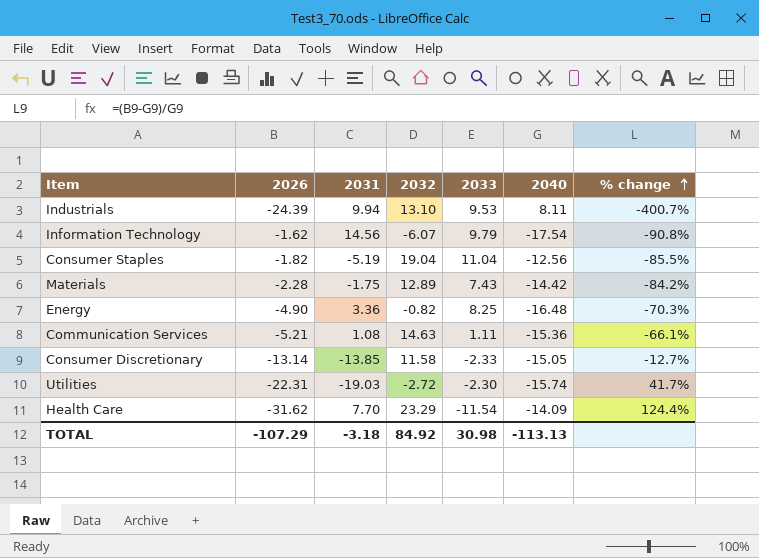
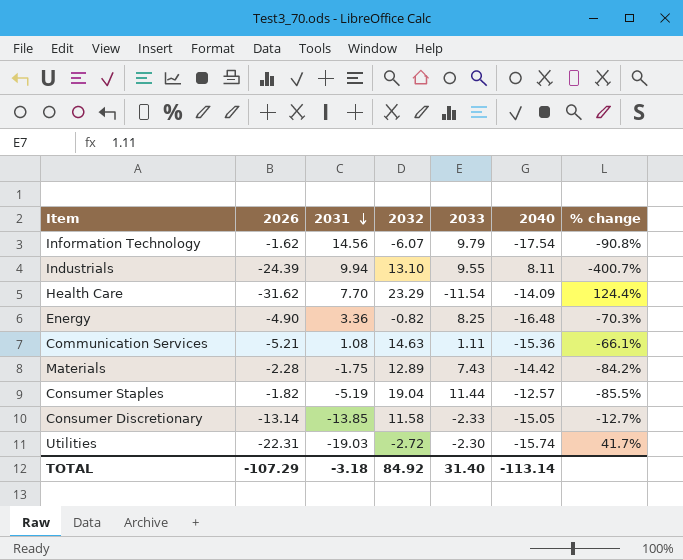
row order: % change ascending -> 2031 descending
Industrials | 2033: 9.53 -> 9.55
Consumer Staples | 2033: 11.04 -> 11.44
Consumer Staples | 2040: -12.56 -> -12.57
TOTAL | 2033: 30.98 -> 31.40
TOTAL | 2040: -113.13 -> -113.14

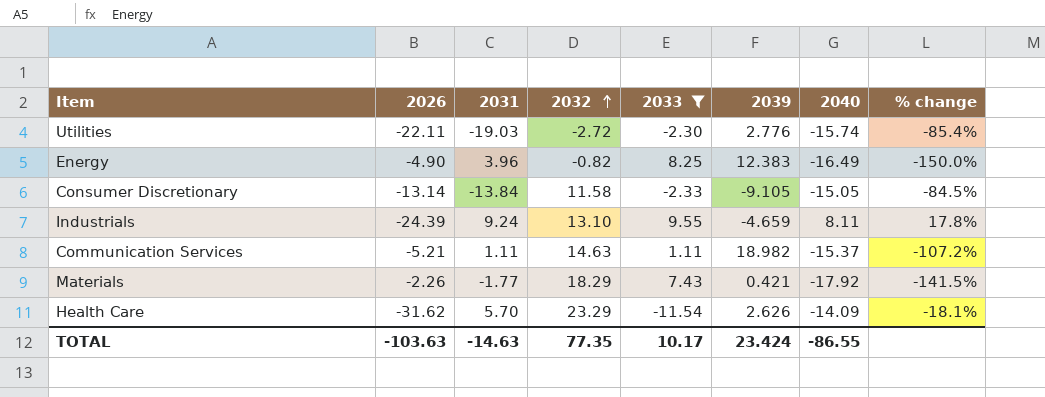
filter: none -> 2033 <= 9.55
row order: 2031 descending -> 2032 ascending
column 2039 | position: none -> 6
column % change | formula: ([2026] - [2040]) / [2040] -> ([2033] - [2040]) / [2040]
Utilities | 2026: -22.31 -> -22.11
Energy | 2031: 3.36 -> 3.96
Energy | 2040: -16.48 -> -16.49
Consumer Discretionary | 2031: -13.85 -> -13.84
Industrials | 2031: 9.94 -> 9.24
Communication Services | 2031: 1.08 -> 1.11
Communication Services | 2040: -15.36 -> -15.37
Materials | 2026: -2.28 -> -2.26
Materials | 2031: -1.75 -> -1.77
Materials | 2032: 12.89 -> 18.29
Materials | 2040: -14.42 -> -17.92
Health Care | 2031: 7.70 -> 5.70
TOTAL | 2026: -107.29 -> -103.63
TOTAL | 2031: -3.18 -> -14.63
TOTAL | 2032: 84.92 -> 77.35
TOTAL | 2033: 31.40 -> 10.17
TOTAL | 2040: -113.14 -> -86.55

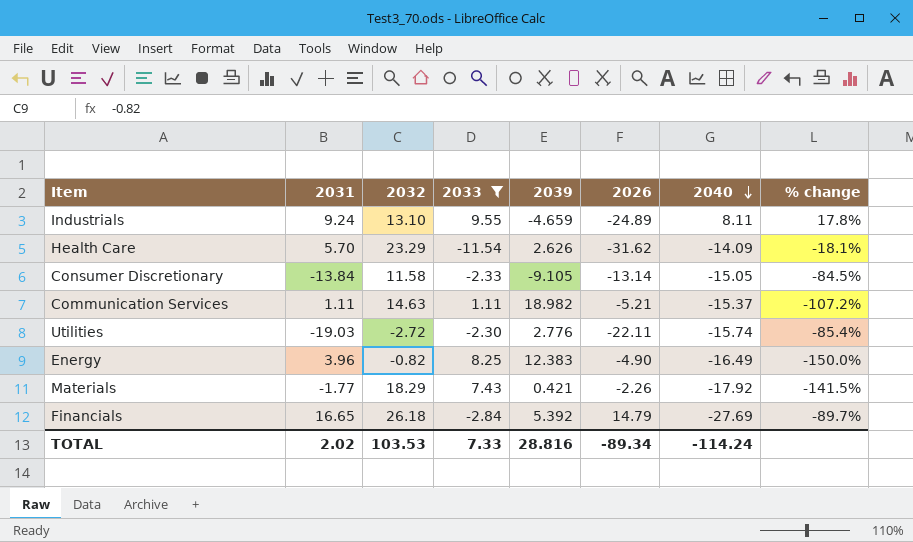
row order: 2032 ascending -> 2040 descending
column 2026 | position: 2 -> 6
Industrials | 2026: -24.39 -> -24.89
row Financials: none -> 16.65 | 26.18 | -2.84 | 5.392 | 14.79 | -27.69 | -89.7%
TOTAL | 2031: -14.63 -> 2.02
TOTAL | 2032: 77.35 -> 103.53
TOTAL | 2033: 10.17 -> 7.33
TOTAL | 2039: 23.424 -> 28.816
TOTAL | 2026: -103.63 -> -89.34
TOTAL | 2040: -86.55 -> -114.24

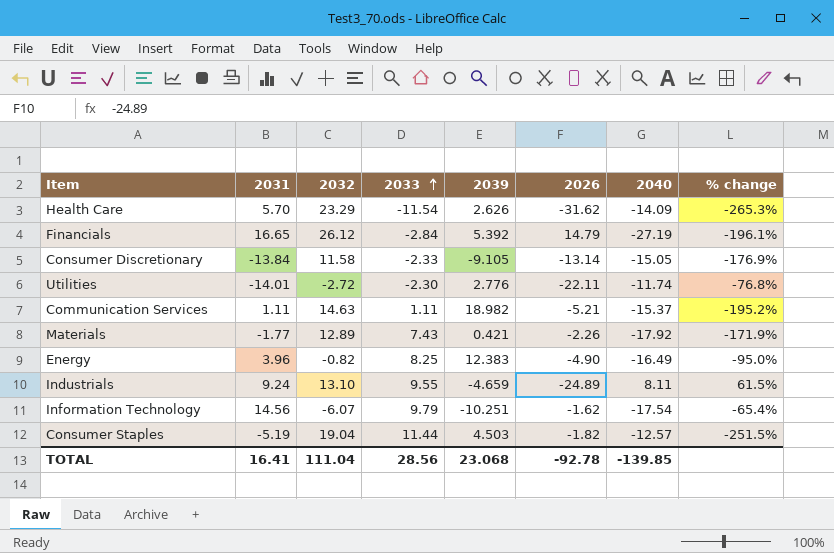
filter: 2033 <= 9.55 -> none
row order: 2040 descending -> 2033 ascending
column % change | formula: ([2033] - [2040]) / [2040] -> ([2032] - [2040]) / [2040]
Financials | 2032: 26.18 -> 26.12
Financials | 2040: -27.69 -> -27.19
Utilities | 2031: -19.03 -> -14.01
Utilities | 2040: -15.74 -> -11.74
Materials | 2032: 18.29 -> 12.89
TOTAL | 2031: 2.02 -> 16.41
TOTAL | 2032: 103.53 -> 111.04
TOTAL | 2033: 7.33 -> 28.56
TOTAL | 2039: 28.816 -> 23.068
TOTAL | 2026: -89.34 -> -92.78
TOTAL | 2040: -114.24 -> -139.85

